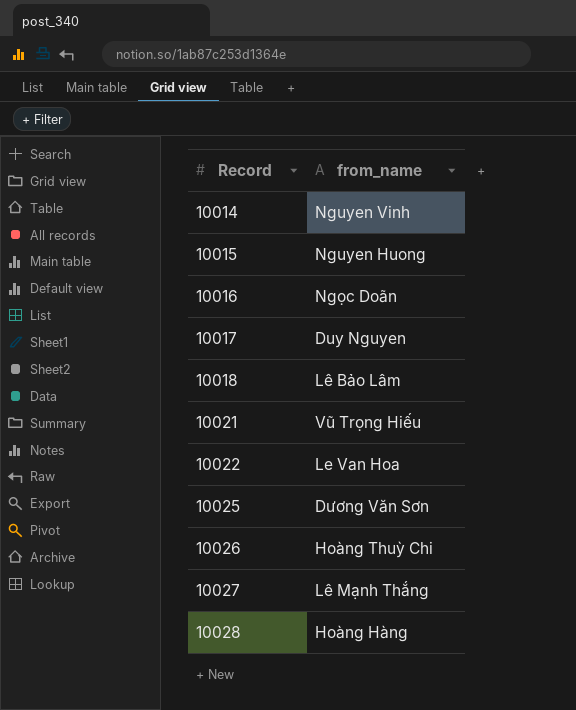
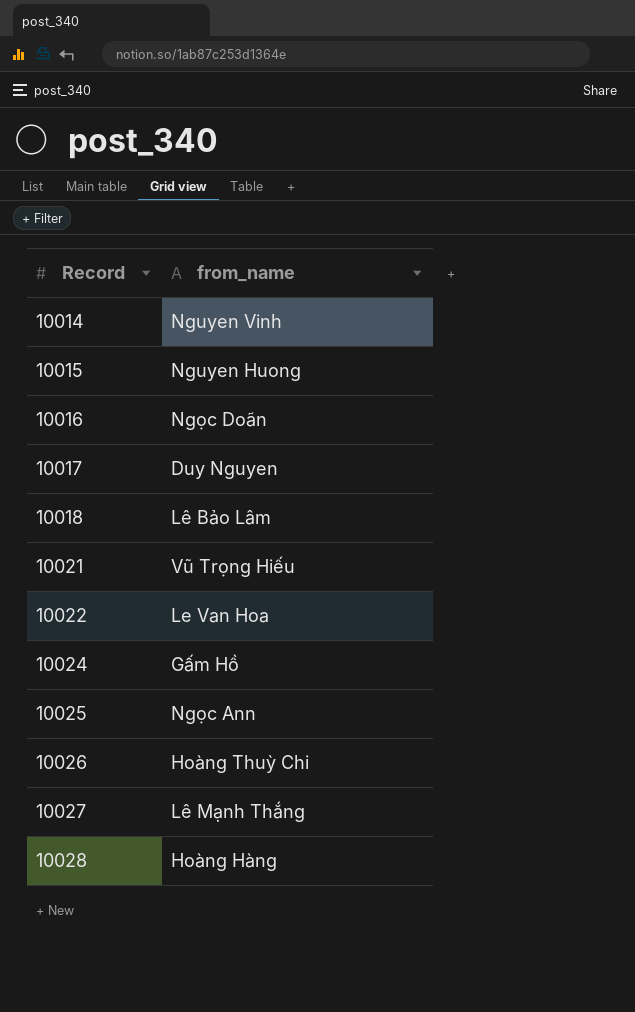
row 10024: none -> Gấm Hồ
10025 | from_name: Dương Văn Sơn -> Ngọc Ann

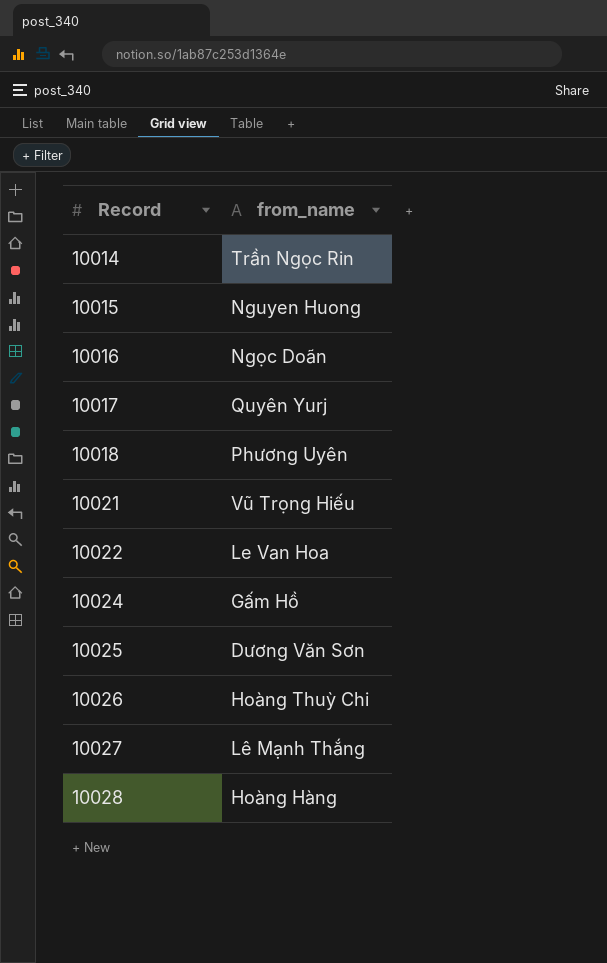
10014 | from_name: Nguyen Vinh -> Trần Ngọc Rin
10017 | from_name: Duy Nguyen -> Quyên Yurj
10018 | from_name: Lê Bảo Lâm -> Phương Uyên
10025 | from_name: Ngọc Ann -> Dương Văn Sơn

